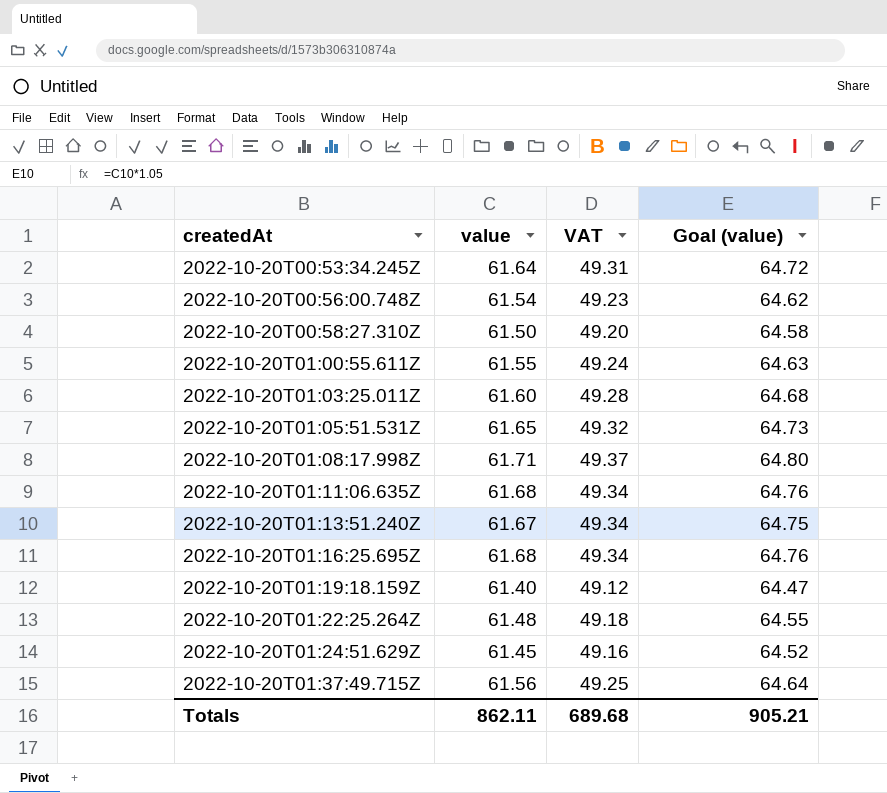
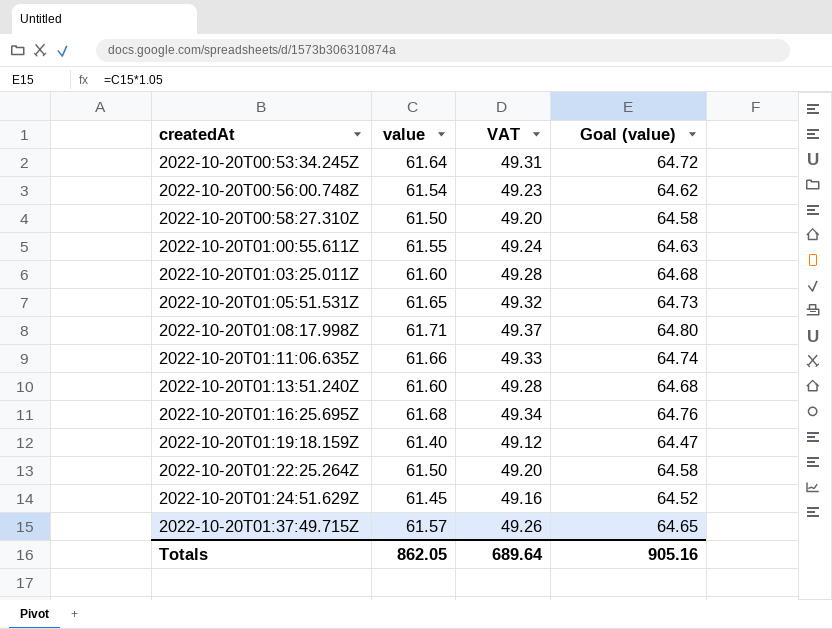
2022-10-20T01:11:06.635Z | value: 61.68 -> 61.66
2022-10-20T01:11:06.635Z | VAT: 49.34 -> 49.33
2022-10-20T01:11:06.635Z | Goal (value): 64.76 -> 64.74
2022-10-20T01:13:51.240Z | value: 61.67 -> 61.60
2022-10-20T01:13:51.240Z | VAT: 49.34 -> 49.28
2022-10-20T01:13:51.240Z | Goal (value): 64.75 -> 64.68
2022-10-20T01:22:25.264Z | value: 61.48 -> 61.50
2022-10-20T01:22:25.264Z | VAT: 49.18 -> 49.20
2022-10-20T01:22:25.264Z | Goal (value): 64.55 -> 64.58
2022-10-20T01:37:49.715Z | value: 61.56 -> 61.57
2022-10-20T01:37:49.715Z | VAT: 49.25 -> 49.26
2022-10-20T01:37:49.715Z | Goal (value): 64.64 -> 64.65
Totals | value: 862.11 -> 862.05
Totals | VAT: 689.68 -> 689.64
Totals | Goal (value): 905.21 -> 905.16

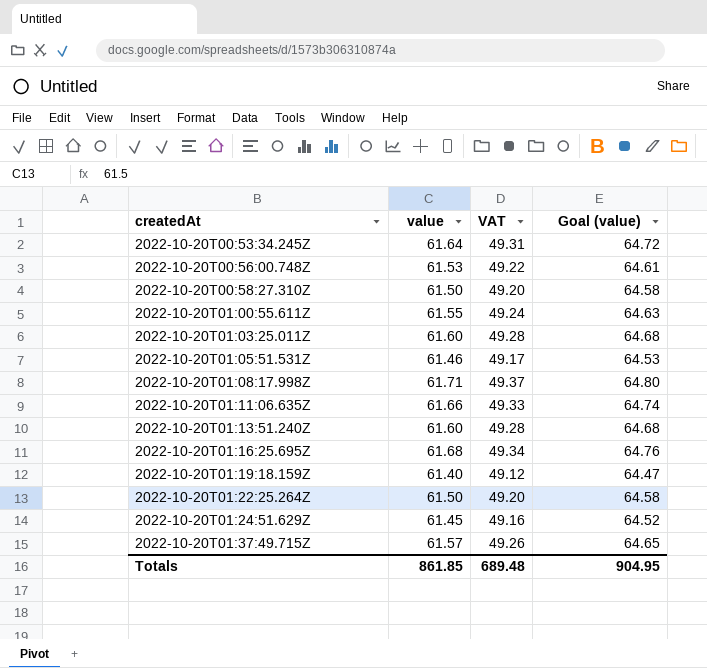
2022-10-20T00:56:00.748Z | value: 61.54 -> 61.53
2022-10-20T00:56:00.748Z | VAT: 49.23 -> 49.22
2022-10-20T00:56:00.748Z | Goal (value): 64.62 -> 64.61
2022-10-20T01:05:51.531Z | value: 61.65 -> 61.46
2022-10-20T01:05:51.531Z | VAT: 49.32 -> 49.17
2022-10-20T01:05:51.531Z | Goal (value): 64.73 -> 64.53
Totals | value: 862.05 -> 861.85
Totals | VAT: 689.64 -> 689.48
Totals | Goal (value): 905.16 -> 904.95

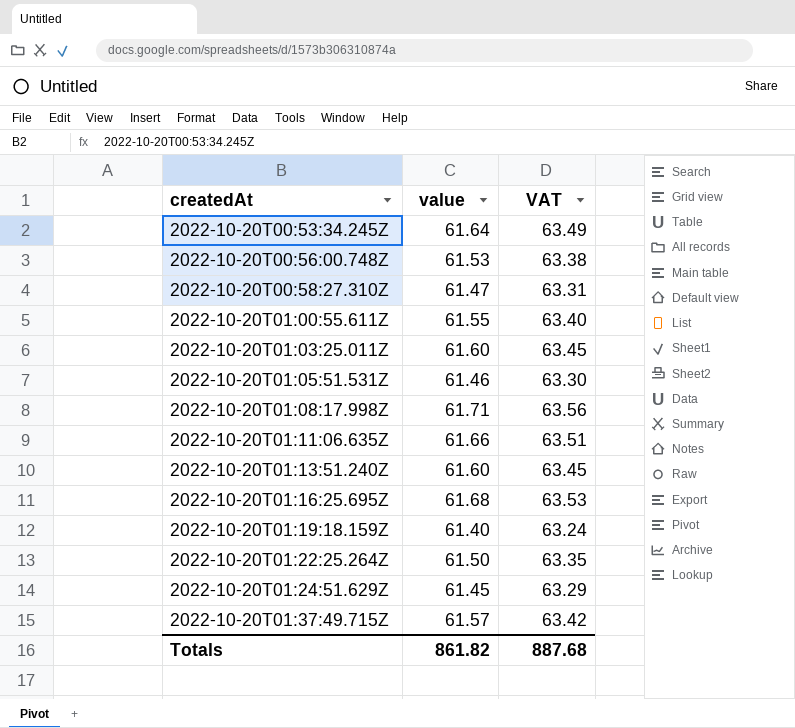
column Goal (value) | formula: [value] * 1.05 -> none
column VAT | formula: [value] * 0.8 -> [value] * 1.03
2022-10-20T00:58:27.310Z | value: 61.50 -> 61.47
Totals | value: 861.85 -> 861.82
Totals | VAT: 689.48 -> 887.68

